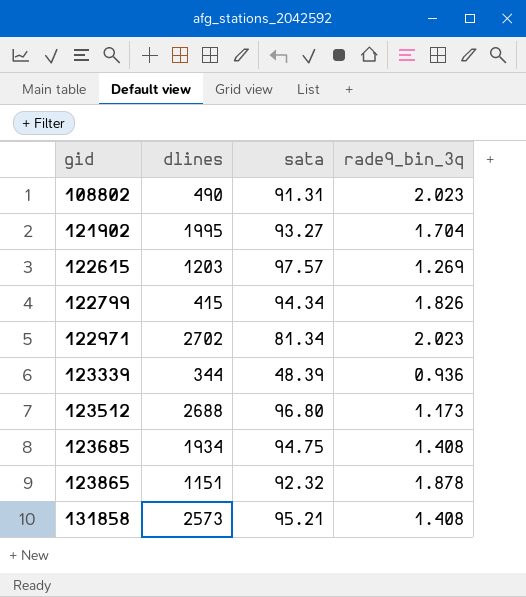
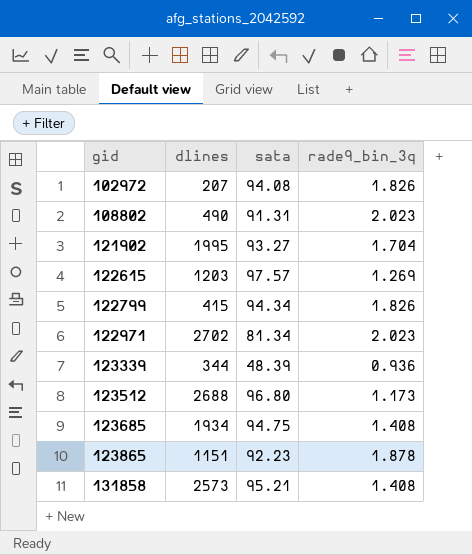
row 102972: none -> 207 | 94.08 | 1.826
123865 | sata: 92.32 -> 92.23

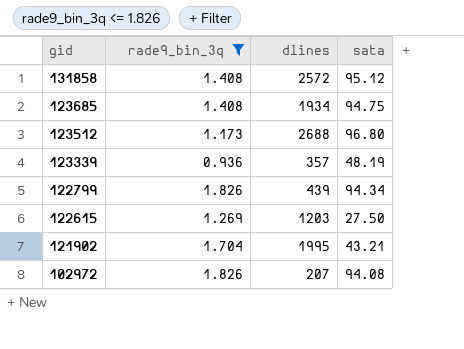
filter: none -> rade9_bin_3q <= 1.826
row order: gid ascending -> gid descending
column rade9_bin_3q | position: 4 -> 2
131858 | dlines: 2573 -> 2572
131858 | sata: 95.21 -> 95.12
123339 | dlines: 344 -> 357
123339 | sata: 48.39 -> 48.19
122799 | dlines: 415 -> 439
122615 | sata: 97.57 -> 27.50
121902 | sata: 93.27 -> 43.21

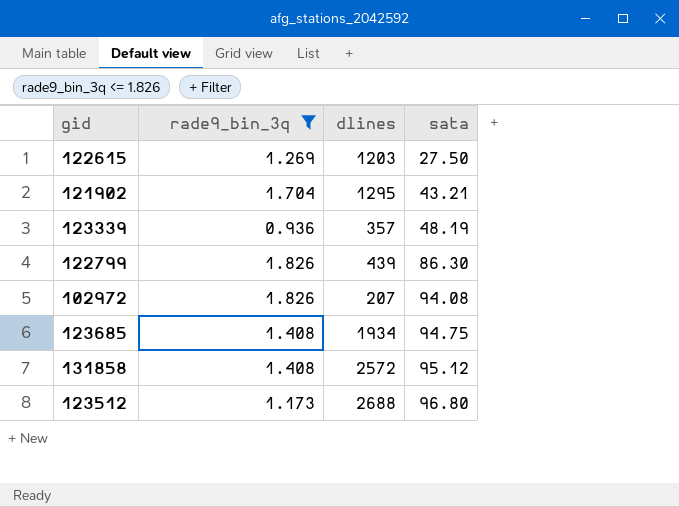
row order: gid descending -> sata ascending
121902 | dlines: 1995 -> 1295
122799 | sata: 94.34 -> 86.30

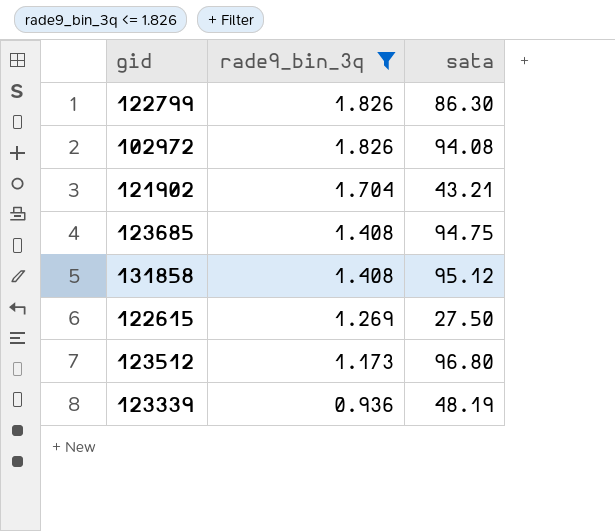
row order: sata ascending -> rade9_bin_3q descending
column dlines | position: 3 -> none

